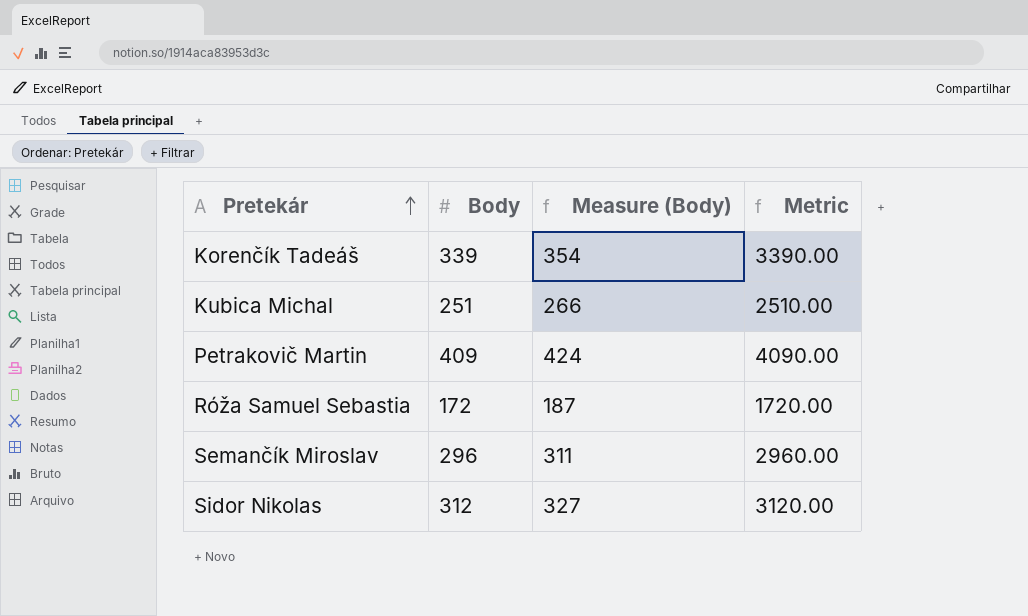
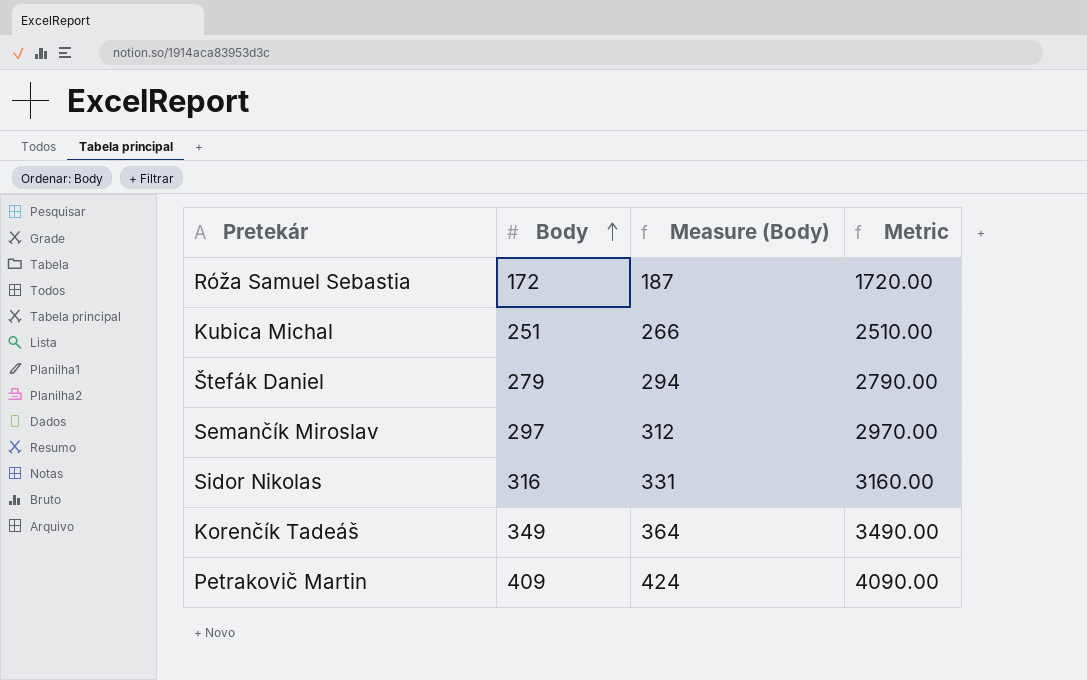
row order: Pretekár ascending -> Body ascending
row Štefák Daniel: none -> 279 | 294 | 2790.00
Semančík Miroslav | Body: 296 -> 297
Semančík Miroslav | Measure (Body): 311 -> 312
Semančík Miroslav | Metric: 2960.00 -> 2970.00
Sidor Nikolas | Body: 312 -> 316
Sidor Nikolas | Measure (Body): 327 -> 331
Sidor Nikolas | Metric: 3120.00 -> 3160.00
Korenčík Tadeáš | Body: 339 -> 349
Korenčík Tadeáš | Measure (Body): 354 -> 364
Korenčík Tadeáš | Metric: 3390.00 -> 3490.00

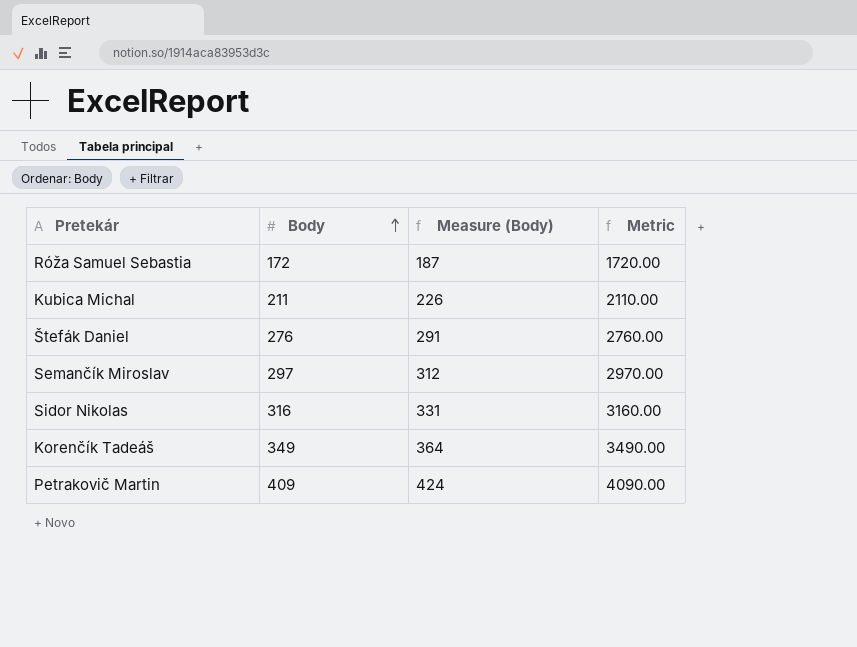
Kubica Michal | Body: 251 -> 211
Kubica Michal | Measure (Body): 266 -> 226
Kubica Michal | Metric: 2510.00 -> 2110.00
Štefák Daniel | Body: 279 -> 276
Štefák Daniel | Measure (Body): 294 -> 291
Štefák Daniel | Metric: 2790.00 -> 2760.00

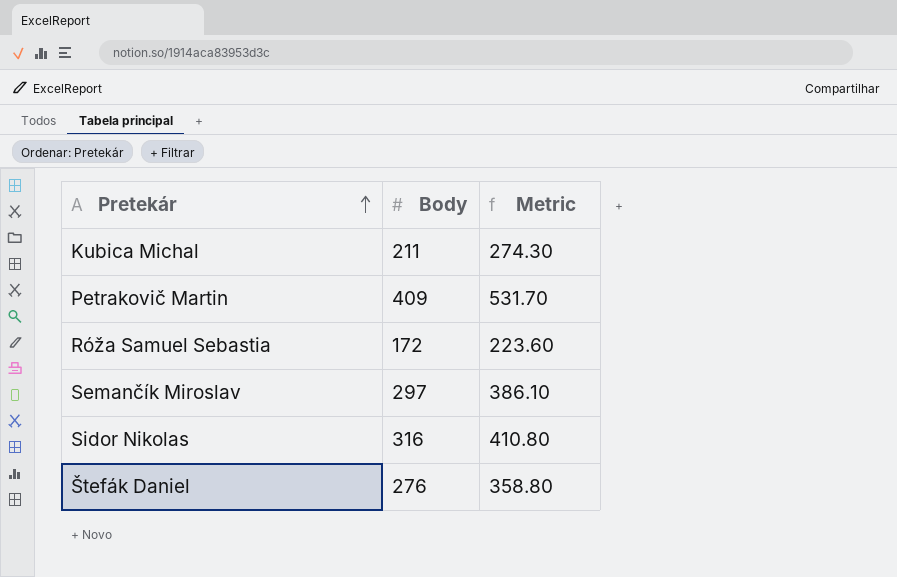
row order: Body ascending -> Pretekár ascending
column Measure (Body) | formula: [Body] + 15 -> none
column Metric | formula: [Body] * 10 -> [Body] * 1.3
row Korenčík Tadeáš: 349 | 364 | 3490.00 -> none

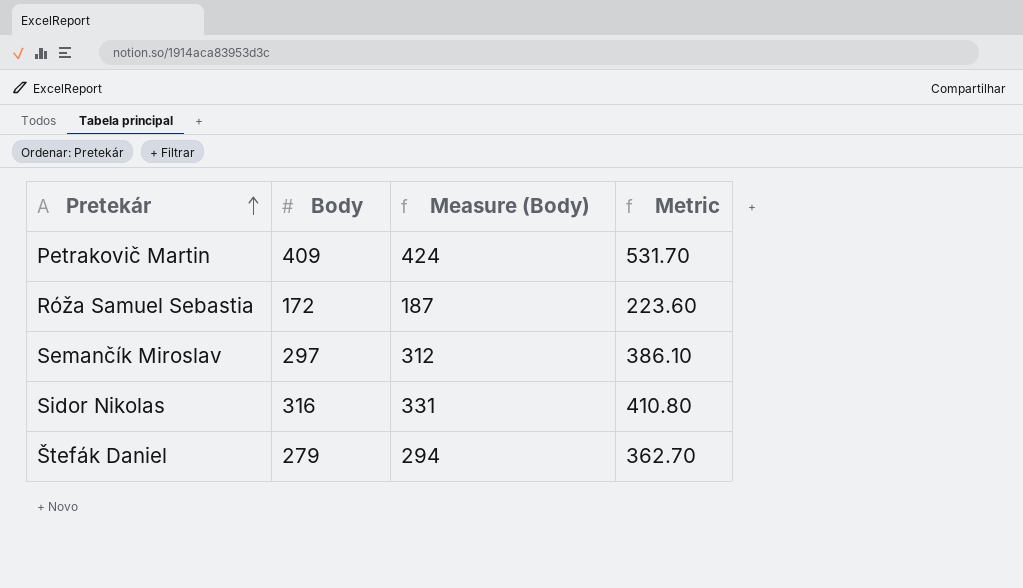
column Measure (Body) | formula: none -> [Body] + 15
row Kubica Michal: 211 | 274.30 -> none
Štefák Daniel | Body: 276 -> 279
Štefák Daniel | Metric: 358.80 -> 362.70

